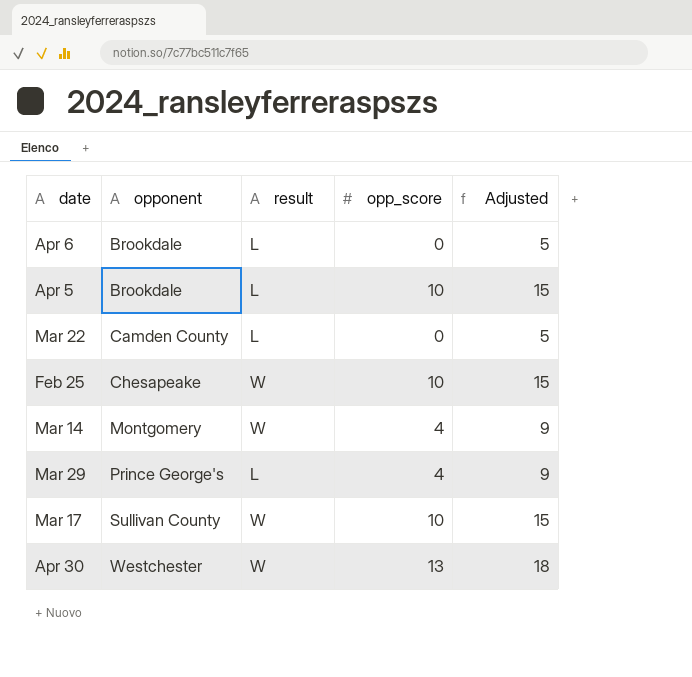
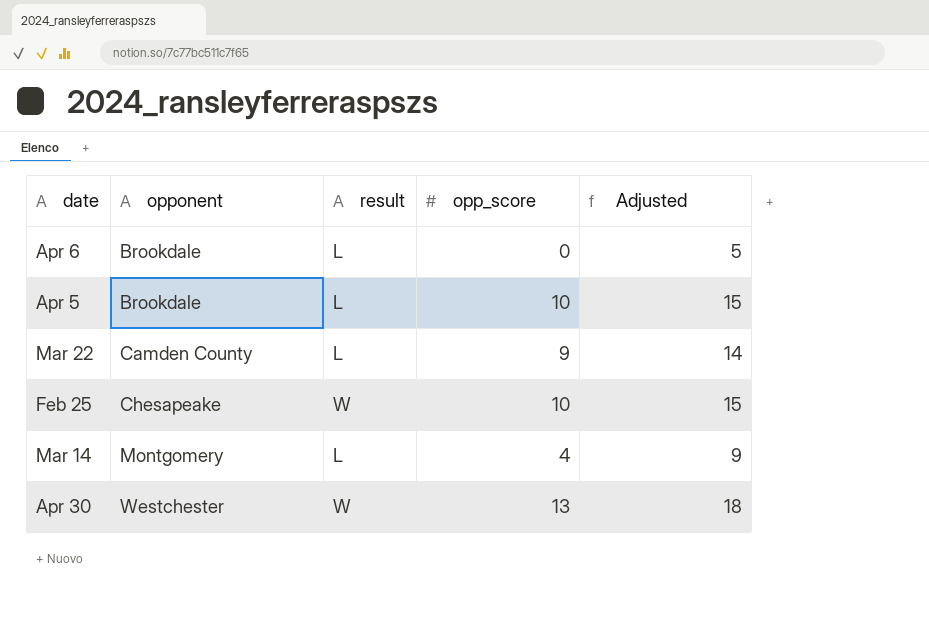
row Mar 29: Prince George's | L | 4 | 9 -> none
row Mar 17: Sullivan County | W | 10 | 15 -> none
Mar 22 | opp_score: 0 -> 9
Mar 22 | Adjusted: 5 -> 14
Mar 14 | result: W -> L

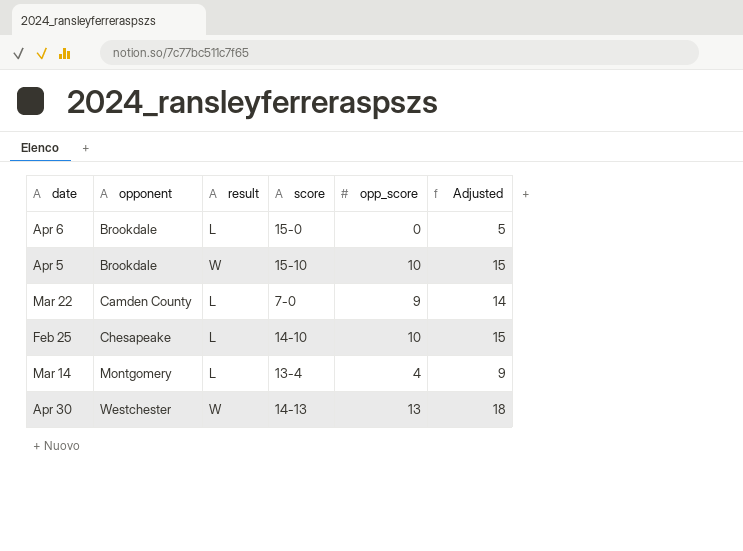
column score | position: none -> 4
Apr 5 | result: L -> W
Feb 25 | result: W -> L

